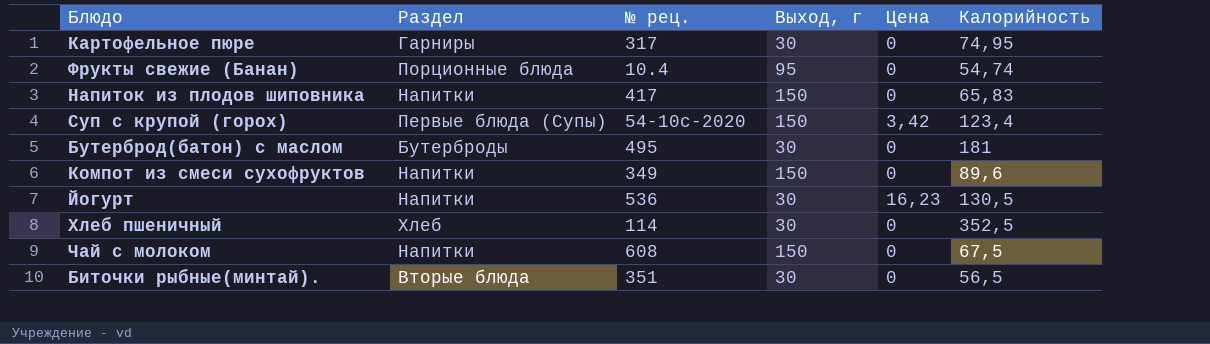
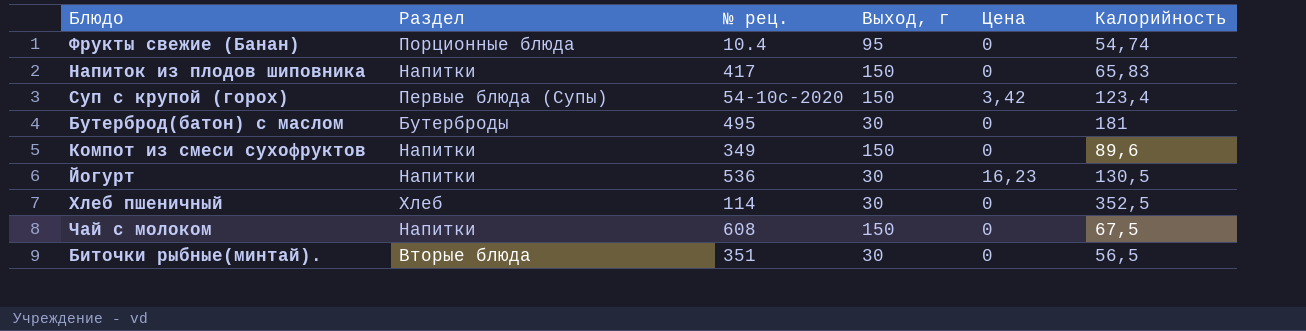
row Картофельное пюре: Гарниры | 317 | 30 | 0 | 74,95 -> none

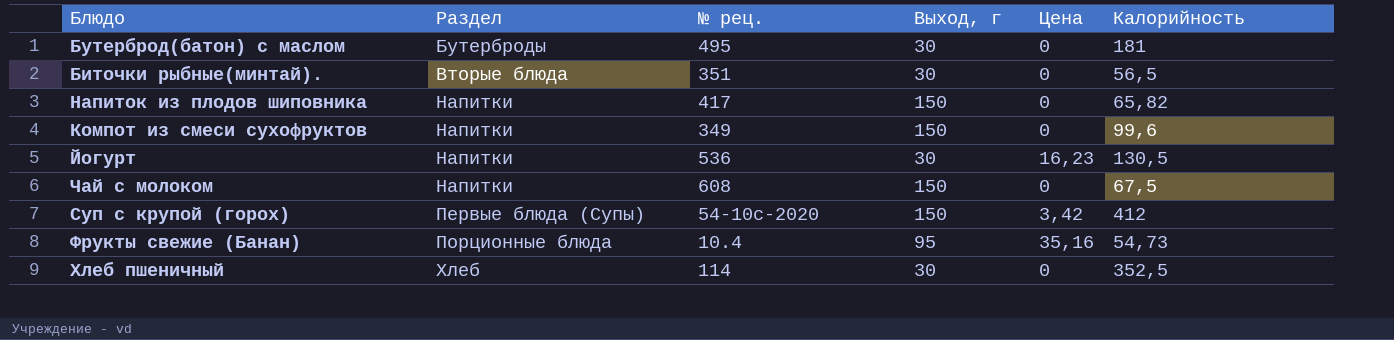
row order: none -> Раздел ascending
Напиток из плодов шиповника | Калорийность: 65,83 -> 65,82
Компот из смеси сухофруктов | Калорийность: 89,6 -> 99,6
Суп с крупой (горох) | Калорийность: 123,4 -> 412
Фрукты свежие (Банан) | Цена: 0 -> 35,16
Фрукты свежие (Банан) | Калорийность: 54,74 -> 54,73

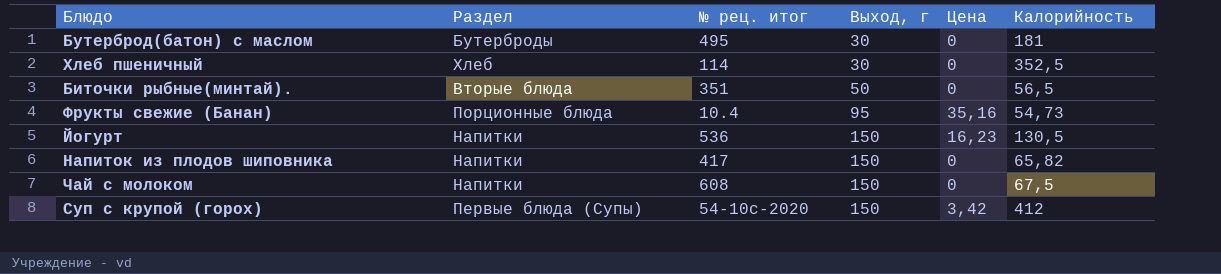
row order: Раздел ascending -> Выход, г ascending
column name: № рец. -> № рец. итог
row Компот из смеси сухофруктов: Напитки | 349 | 150 | 0 | 99,6 -> none
Биточки рыбные(минтай). | Выход, г: 30 -> 50
Йогурт | Выход, г: 30 -> 150

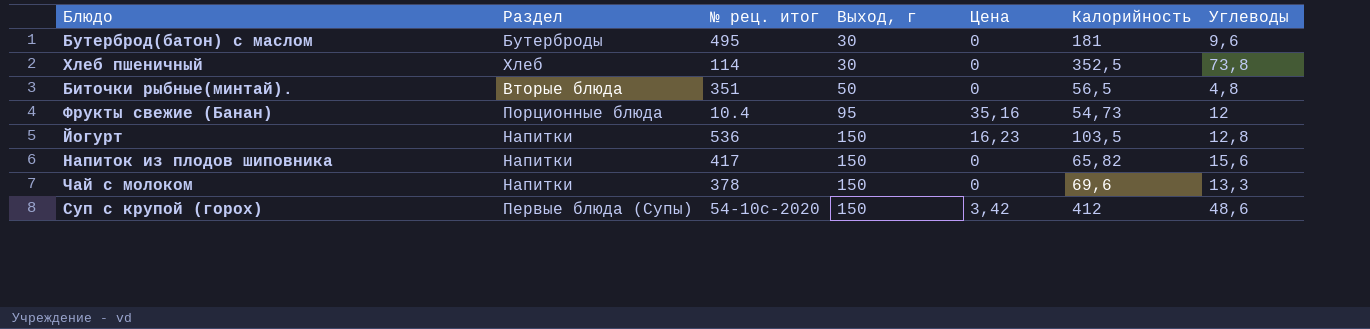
column Углеводы | position: none -> 7
Йогурт | Калорийность: 130,5 -> 103,5
Чай с молоком | № рец. итог: 608 -> 378
Чай с молоком | Калорийность: 67,5 -> 69,6

